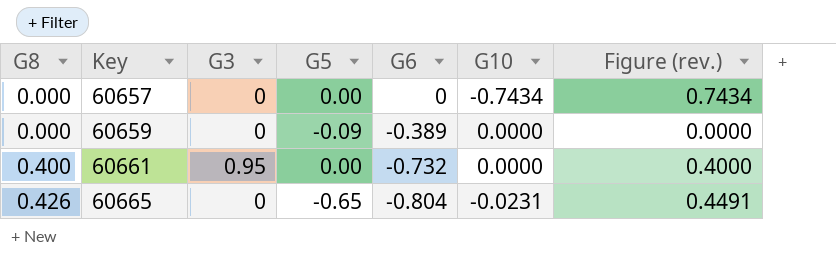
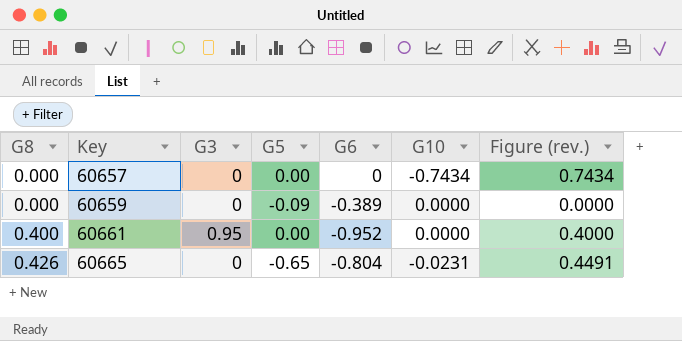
60661 | G6: -0.732 -> -0.952

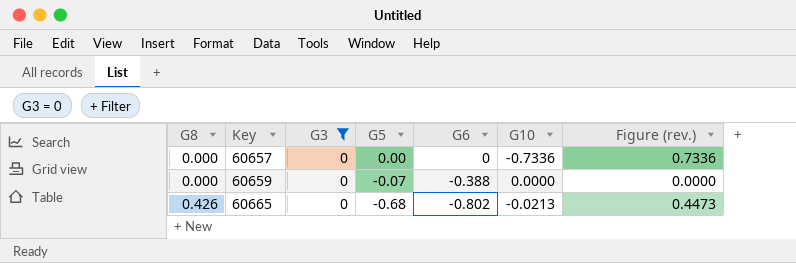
filter: none -> G3 = 0
60657 | G10: -0.7434 -> -0.7336
60657 | Figure (rev.): 0.7434 -> 0.7336
60659 | G5: -0.09 -> -0.07
60659 | G6: -0.389 -> -0.388
60665 | G5: -0.65 -> -0.68
60665 | G6: -0.804 -> -0.802
60665 | G10: -0.0231 -> -0.0213
60665 | Figure (rev.): 0.4491 -> 0.4473

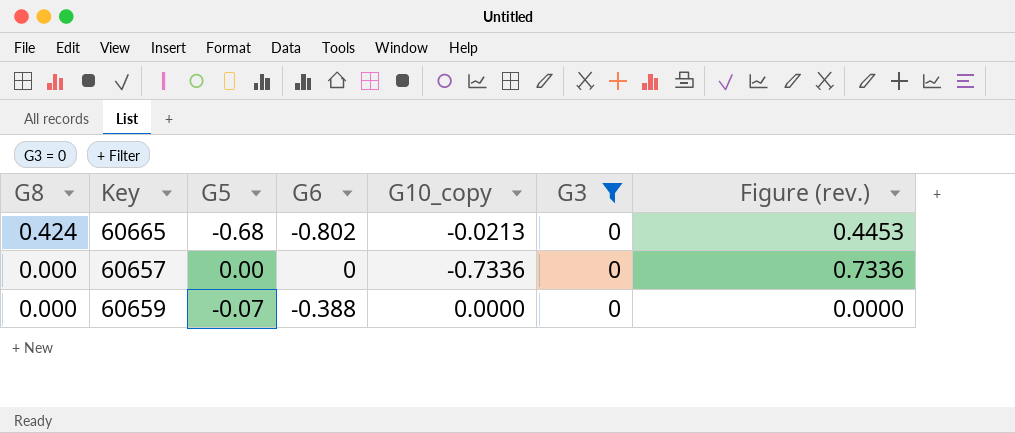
row order: G8 ascending -> G8 descending
column name: G10 -> G10_copy
column G3 | position: 3 -> 6
60665 | G8: 0.426 -> 0.424
60665 | Figure (rev.): 0.4473 -> 0.4453

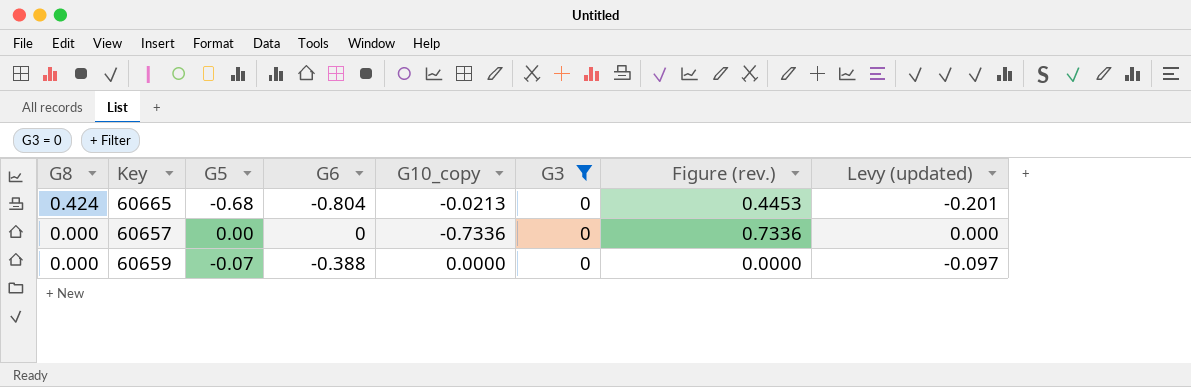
column Levy (updated) | formula: none -> [G6] * 0.25
60665 | G6: -0.802 -> -0.804

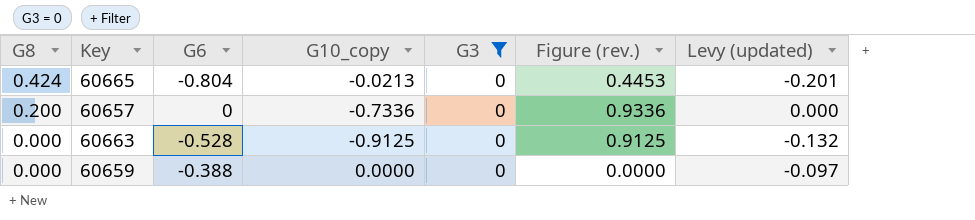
column G5 | position: 3 -> none
60657 | G8: 0.000 -> 0.200
60657 | Figure (rev.): 0.7336 -> 0.9336
row 60663: none -> 0.000 | -0.528 | -0.9125 | 0 | 0.9125 | -0.132

